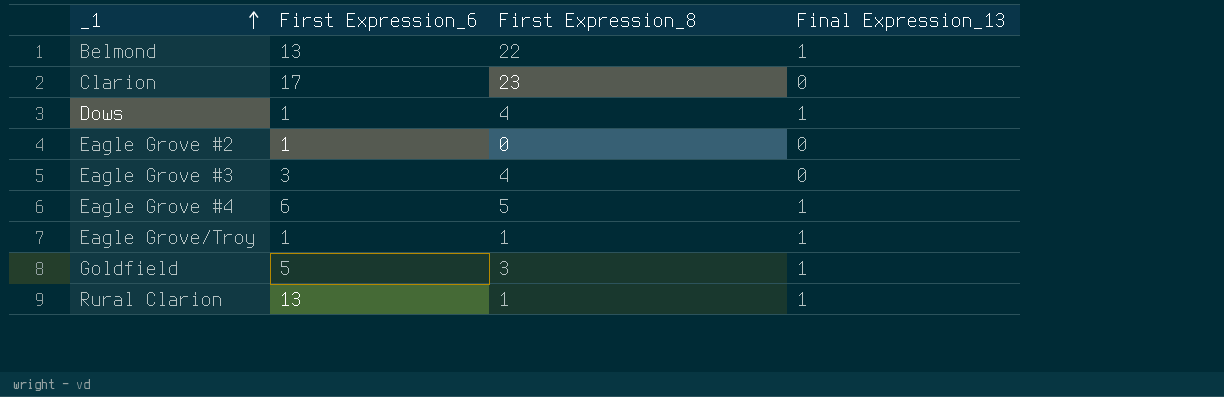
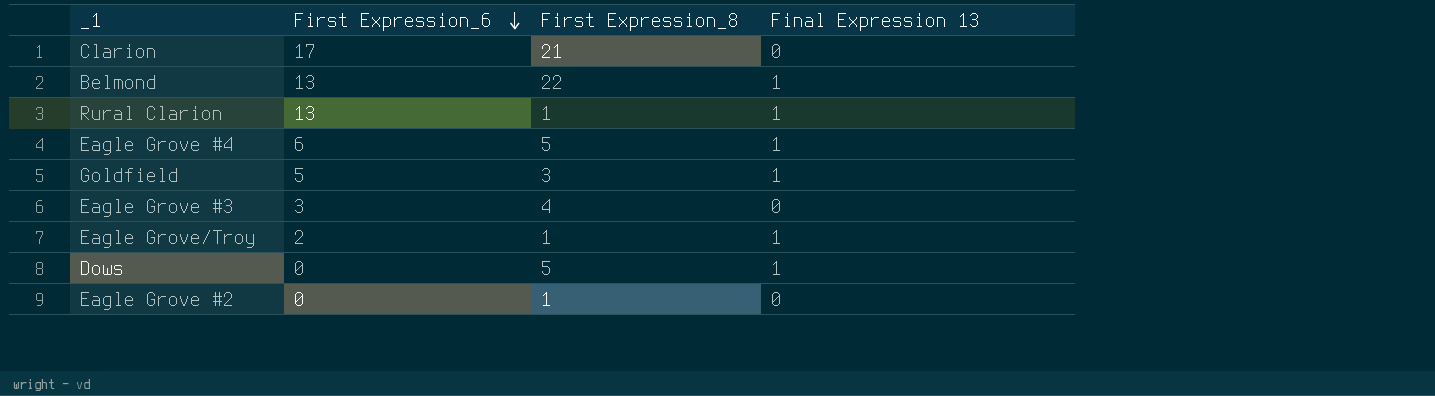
row order: _1 ascending -> First Expression_6 descending
column name: Final Expression_13 -> Final Expression 13
Clarion | First Expression_8: 23 -> 21
Eagle Grove/Troy | First Expression_6: 1 -> 2
Dows | First Expression_6: 1 -> 0
Dows | First Expression_8: 4 -> 5
Eagle Grove #2 | First Expression_6: 1 -> 0
Eagle Grove #2 | First Expression_8: 0 -> 1

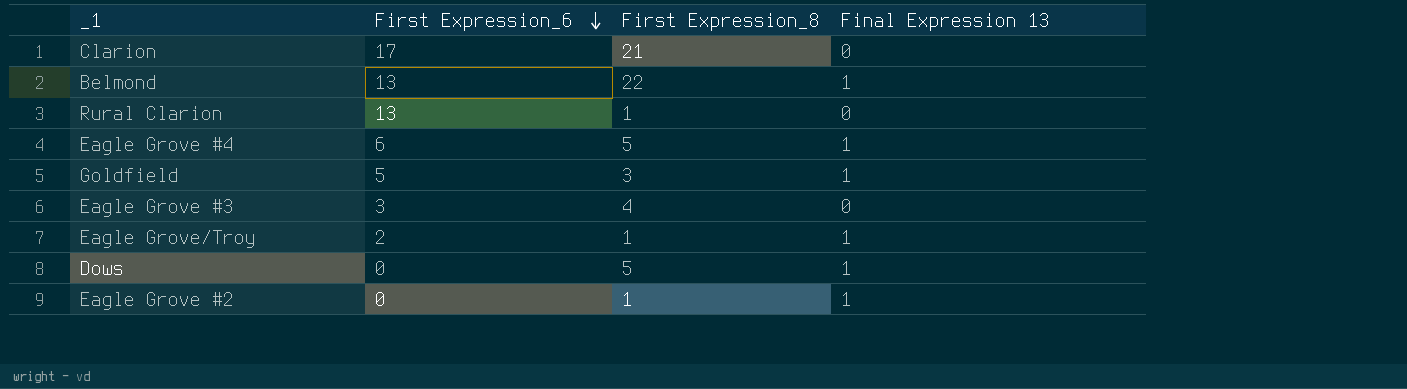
Rural Clarion | Final Expression 13: 1 -> 0
Eagle Grove #2 | Final Expression 13: 0 -> 1

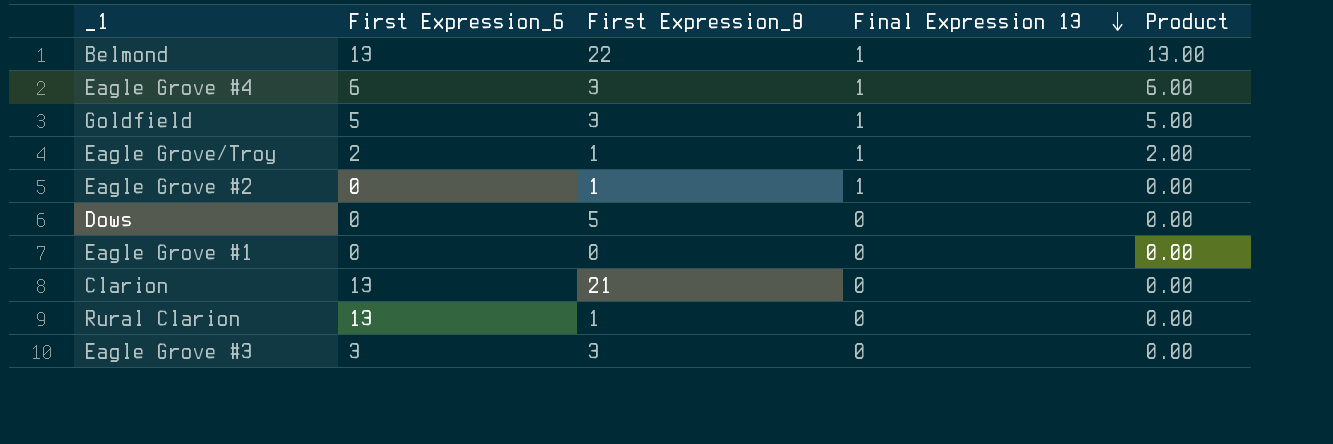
row order: First Expression_6 descending -> Final Expression 13 descending
column Product | formula: none -> [First Expression_6] * [Final Expression 13]
Eagle Grove #4 | First Expression_8: 5 -> 3
Dows | Final Expression 13: 1 -> 0
row Eagle Grove #1: none -> 0 | 0 | 0 | 0.00
Clarion | First Expression_6: 17 -> 13
Eagle Grove #3 | First Expression_8: 4 -> 3

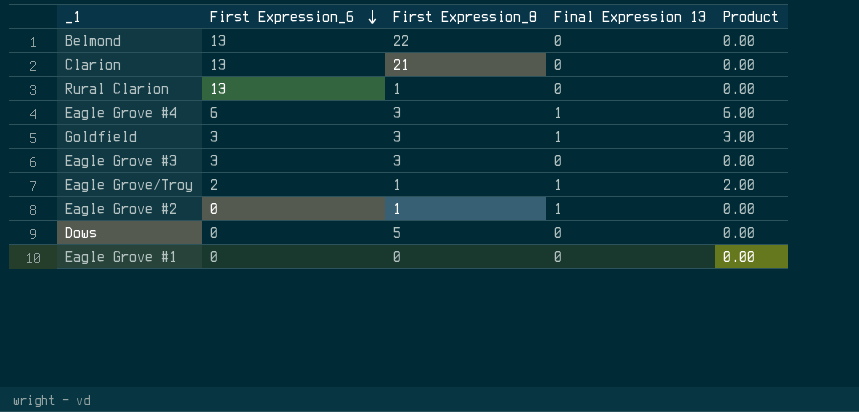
row order: Final Expression 13 descending -> First Expression_6 descending
Belmond | Final Expression 13: 1 -> 0
Belmond | Product: 13.00 -> 0.00
Goldfield | First Expression_6: 5 -> 3
Goldfield | Product: 5.00 -> 3.00

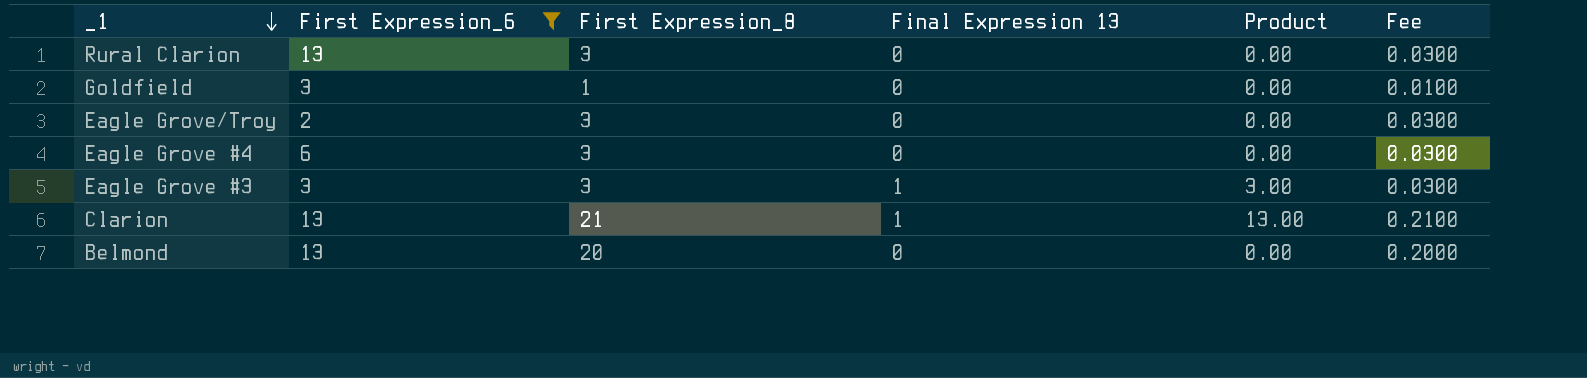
filter: none -> First Expression_6 != 0
row order: First Expression_6 descending -> _1 descending
column Fee | formula: none -> [First Expression_8] * 0.01
Rural Clarion | First Expression_8: 1 -> 3
Goldfield | First Expression_8: 3 -> 1
Goldfield | Final Expression 13: 1 -> 0
Goldfield | Product: 3.00 -> 0.00
Eagle Grove/Troy | First Expression_8: 1 -> 3
Eagle Grove/Troy | Final Expression 13: 1 -> 0
Eagle Grove/Troy | Product: 2.00 -> 0.00
Eagle Grove #4 | Final Expression 13: 1 -> 0
Eagle Grove #4 | Product: 6.00 -> 0.00
Eagle Grove #3 | Final Expression 13: 0 -> 1
Eagle Grove #3 | Product: 0.00 -> 3.00
Clarion | Final Expression 13: 0 -> 1
Clarion | Product: 0.00 -> 13.00
Belmond | First Expression_8: 22 -> 20

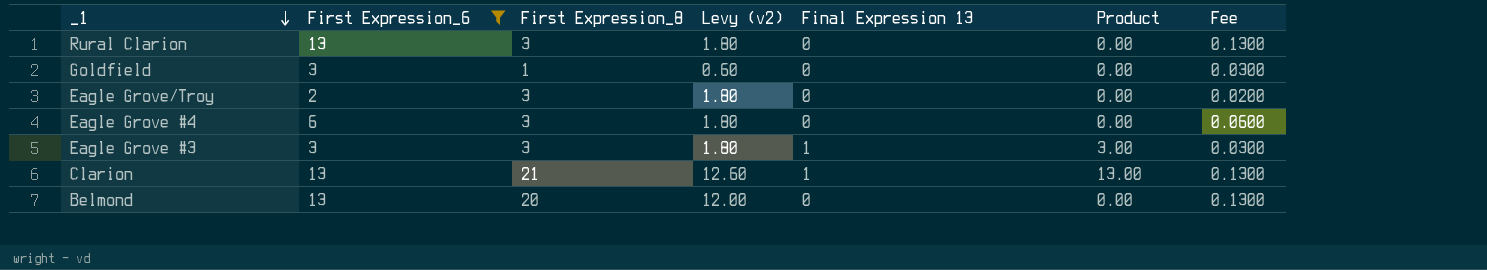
column Levy (v2) | formula: none -> [First Expression_8] * 0.6
column Fee | formula: [First Expression_8] * 0.01 -> [First Expression_6] * 0.01

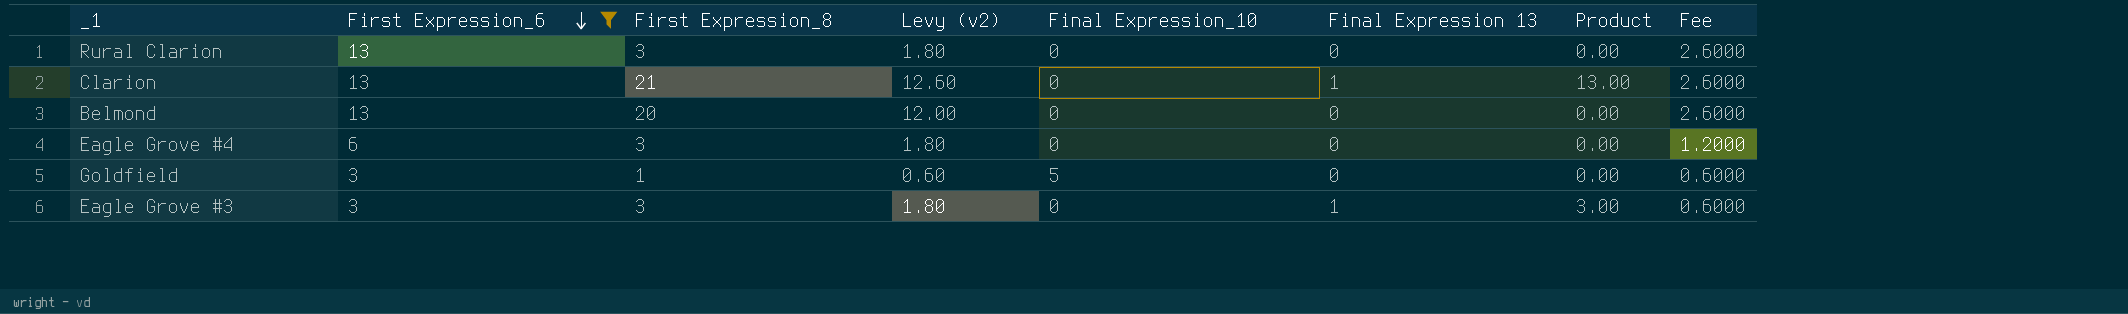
row order: _1 descending -> First Expression_6 descending
column Final Expression_10 | position: none -> 5
column Fee | formula: [First Expression_6] * 0.01 -> [First Expression_6] * 0.2
row Eagle Grove/Troy: 2 | 3 | 1.80 | 0 | 0.00 | 0.0200 -> none

